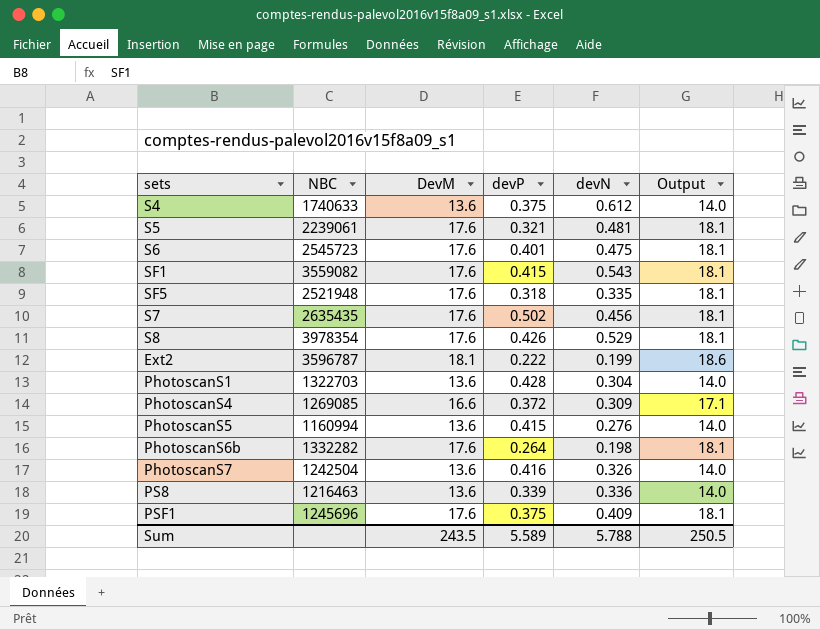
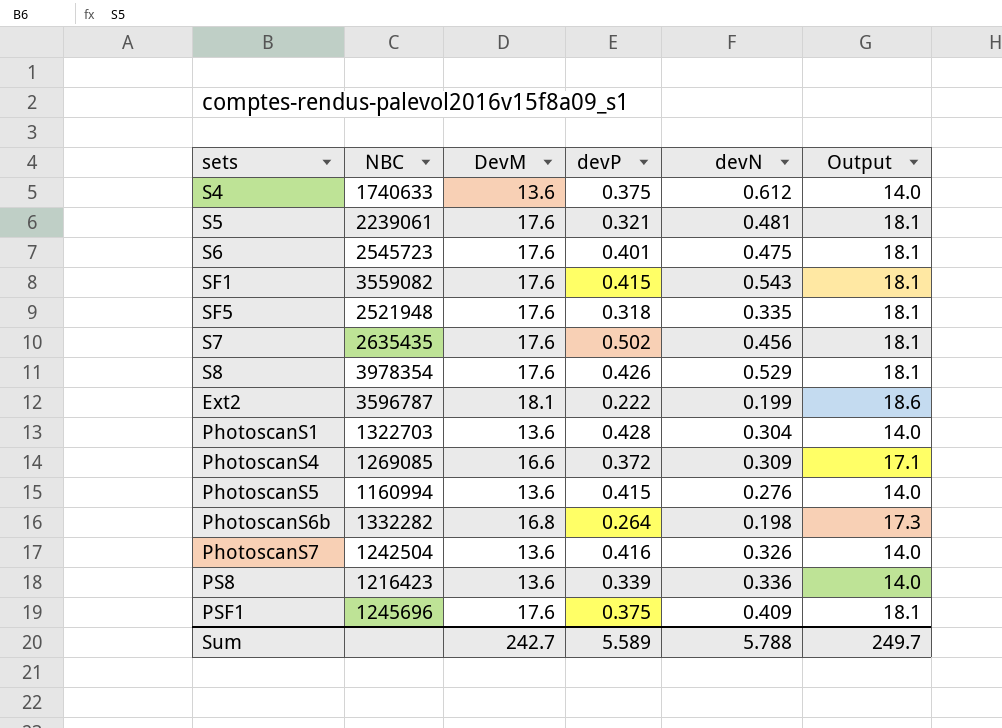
PhotoscanS6b | DevM: 17.6 -> 16.8
PhotoscanS6b | Output: 18.1 -> 17.3
PS8 | NBC: 1216463 -> 1216423
Sum | DevM: 243.5 -> 242.7
Sum | Output: 250.5 -> 249.7

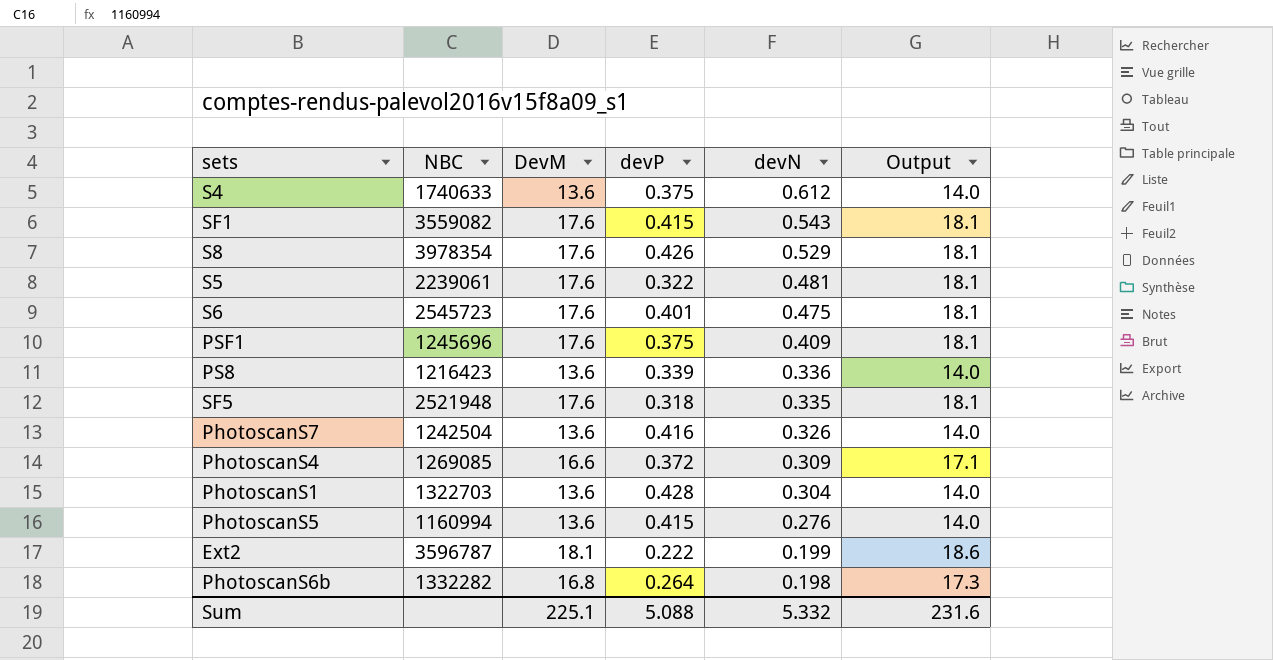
row order: none -> devN descending
row S7: 2635435 | 17.6 | 0.502 | 0.456 | 18.1 -> none
S5 | devP: 0.321 -> 0.322
Sum | DevM: 242.7 -> 225.1
Sum | devP: 5.589 -> 5.088
Sum | devN: 5.788 -> 5.332
Sum | Output: 249.7 -> 231.6

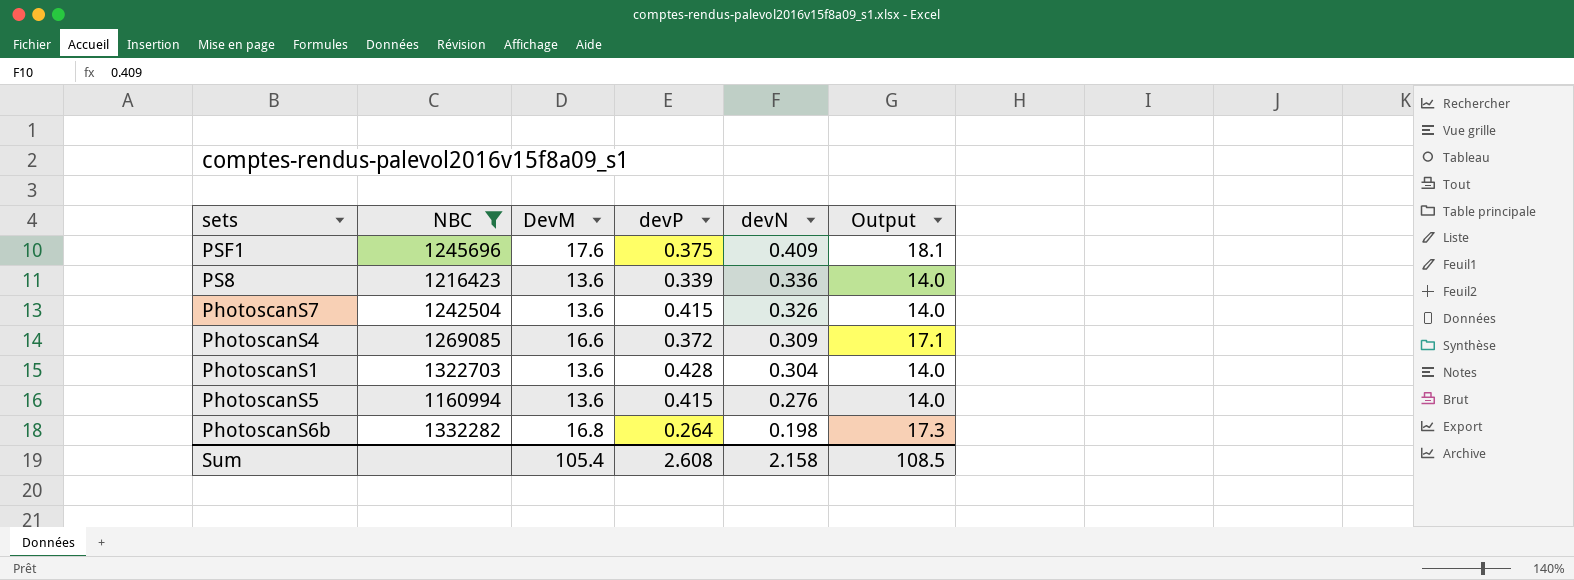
filter: none -> NBC <= 1332282
PhotoscanS7 | devP: 0.416 -> 0.415
Sum | DevM: 225.1 -> 105.4
Sum | devP: 5.088 -> 2.608
Sum | devN: 5.332 -> 2.158
Sum | Output: 231.6 -> 108.5

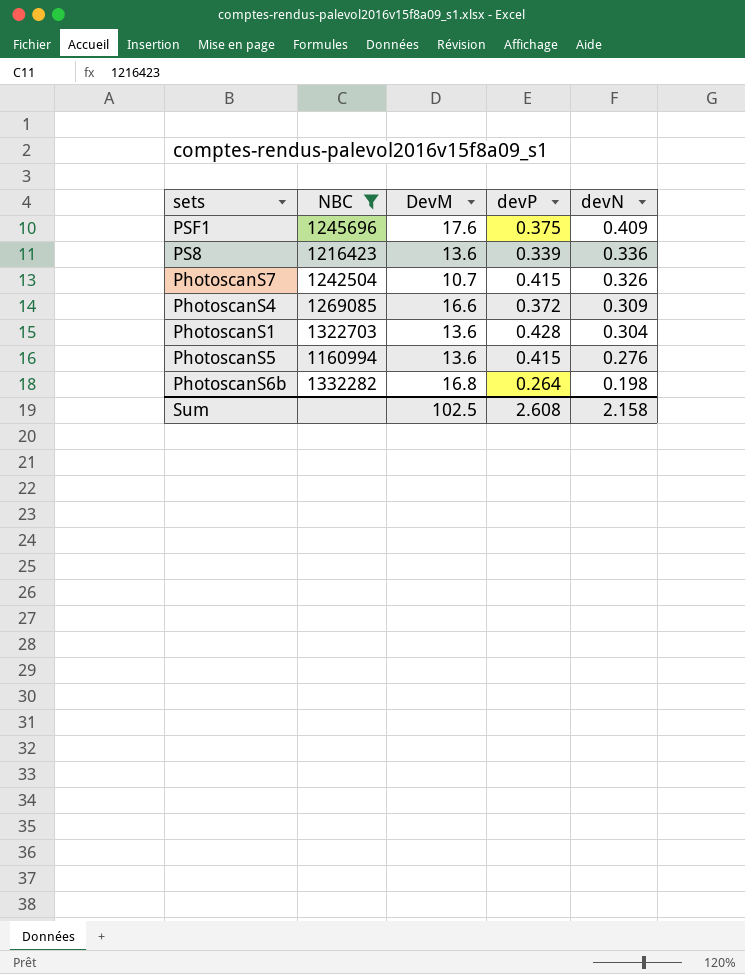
column Output | formula: [DevM] * 1.03 -> none
PhotoscanS7 | DevM: 13.6 -> 10.7
Sum | DevM: 105.4 -> 102.5

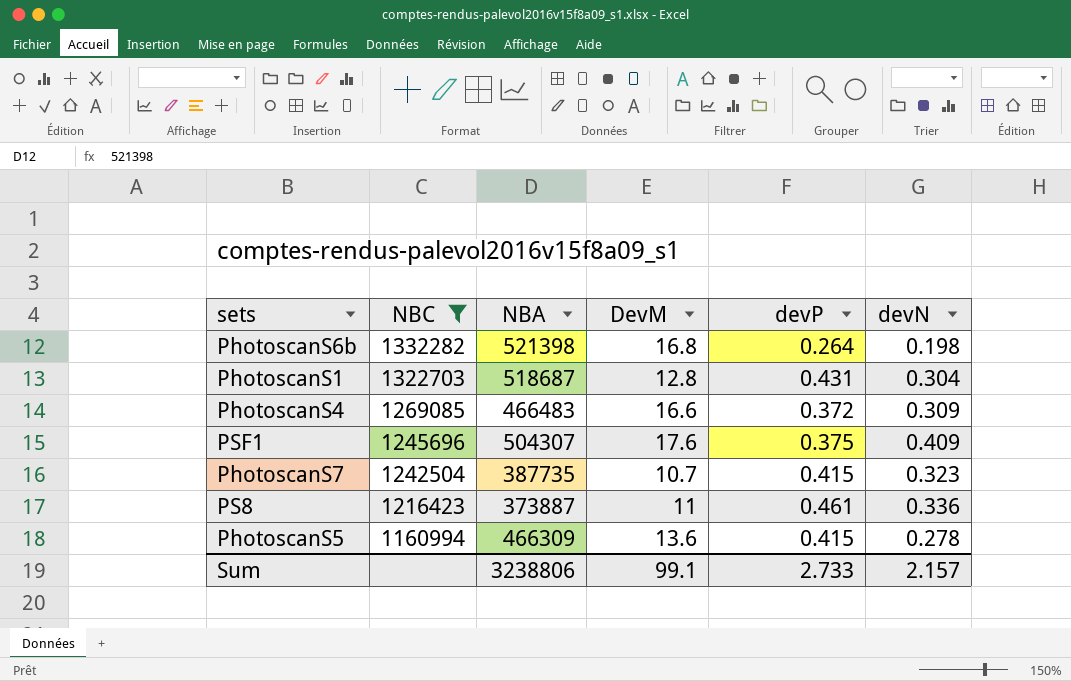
row order: devN descending -> NBC descending
column NBA | position: none -> 3
PhotoscanS1 | DevM: 13.6 -> 12.8
PhotoscanS1 | devP: 0.428 -> 0.431
PhotoscanS7 | devN: 0.326 -> 0.323
PS8 | DevM: 13.6 -> 11
PS8 | devP: 0.339 -> 0.461
PhotoscanS5 | devN: 0.276 -> 0.278
Sum | DevM: 102.5 -> 99.1
Sum | devP: 2.608 -> 2.733
Sum | devN: 2.158 -> 2.157

